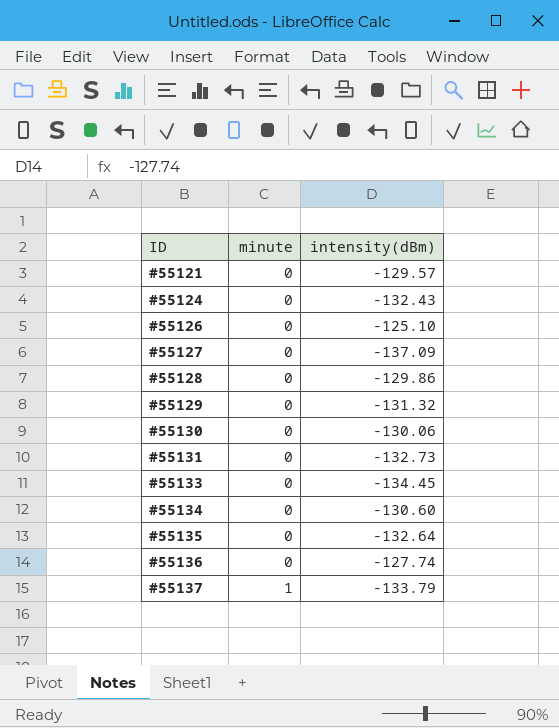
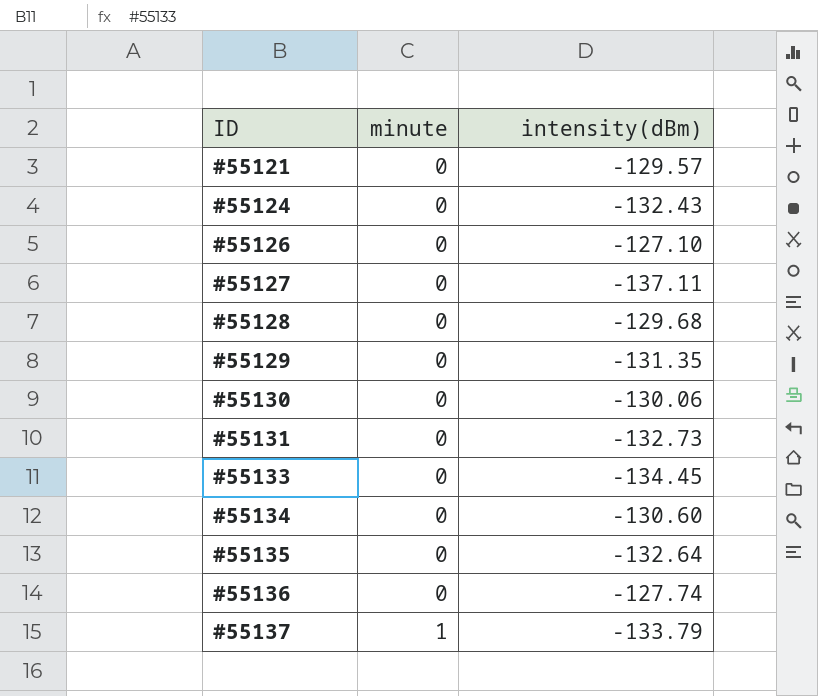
#55126 | intensity(dBm): -125.10 -> -127.10
#55127 | intensity(dBm): -137.09 -> -137.11
#55128 | intensity(dBm): -129.86 -> -129.68
#55129 | intensity(dBm): -131.32 -> -131.35

